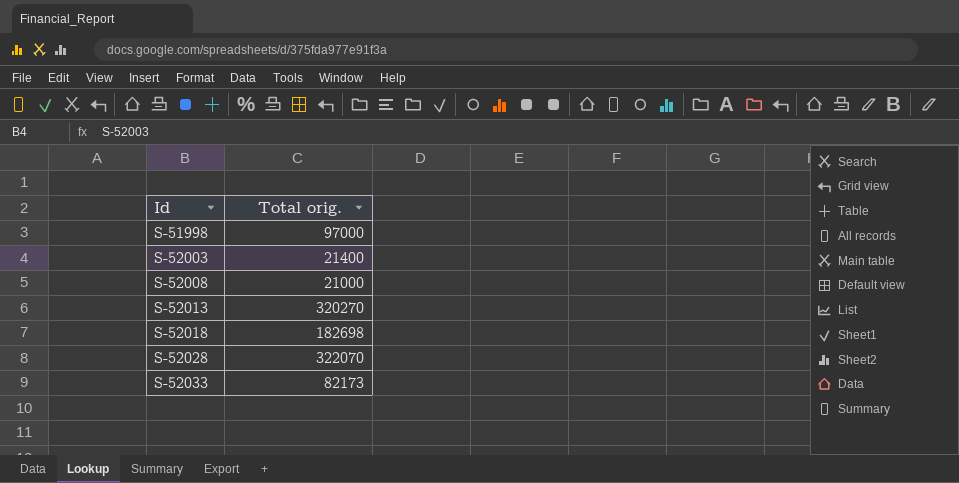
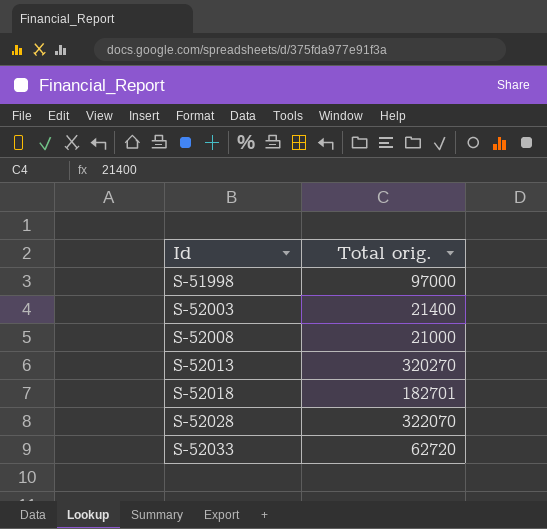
S-52018 | Total orig.: 182698 -> 182701
S-52033 | Total orig.: 82173 -> 62720

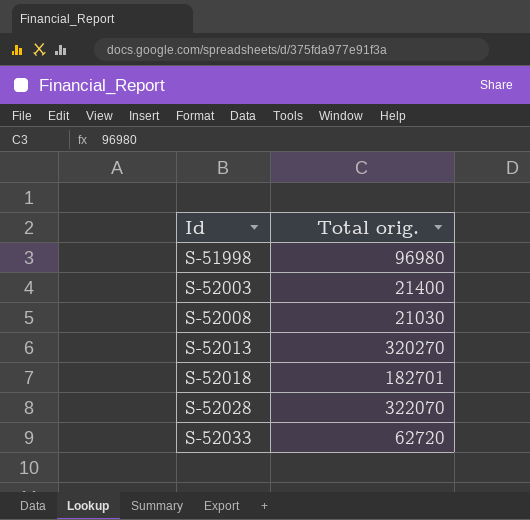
S-51998 | Total orig.: 97000 -> 96980
S-52008 | Total orig.: 21000 -> 21030

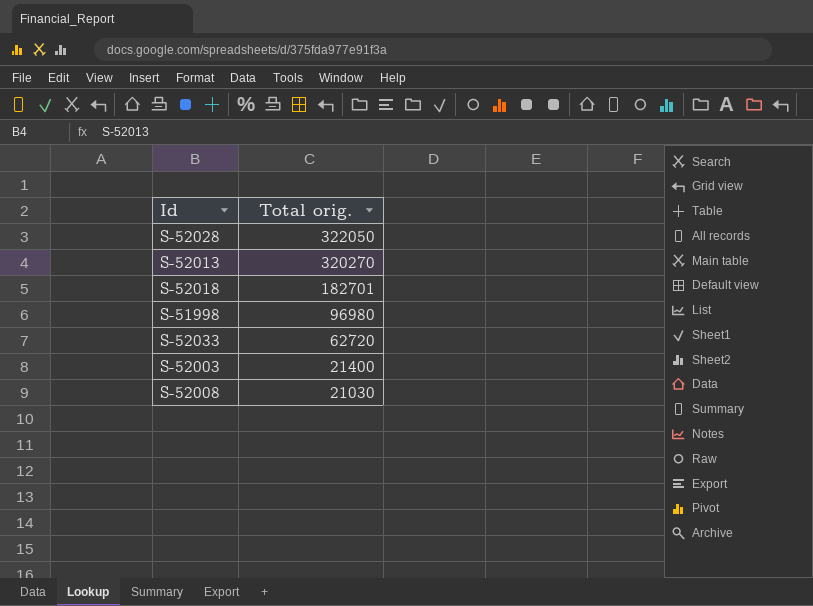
row order: Id ascending -> Total orig. descending
S-52028 | Total orig.: 322070 -> 322050

